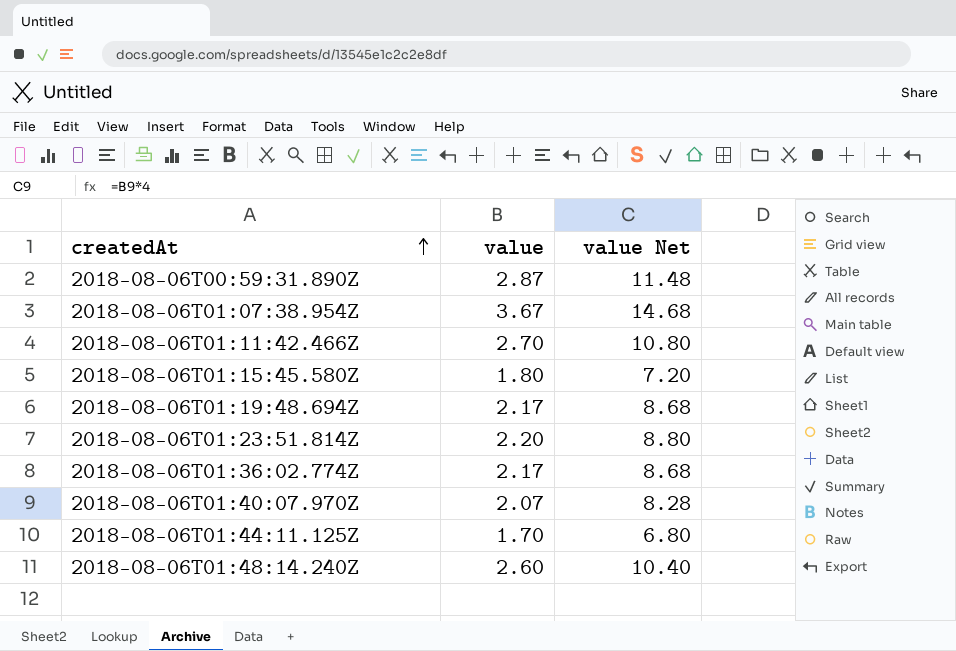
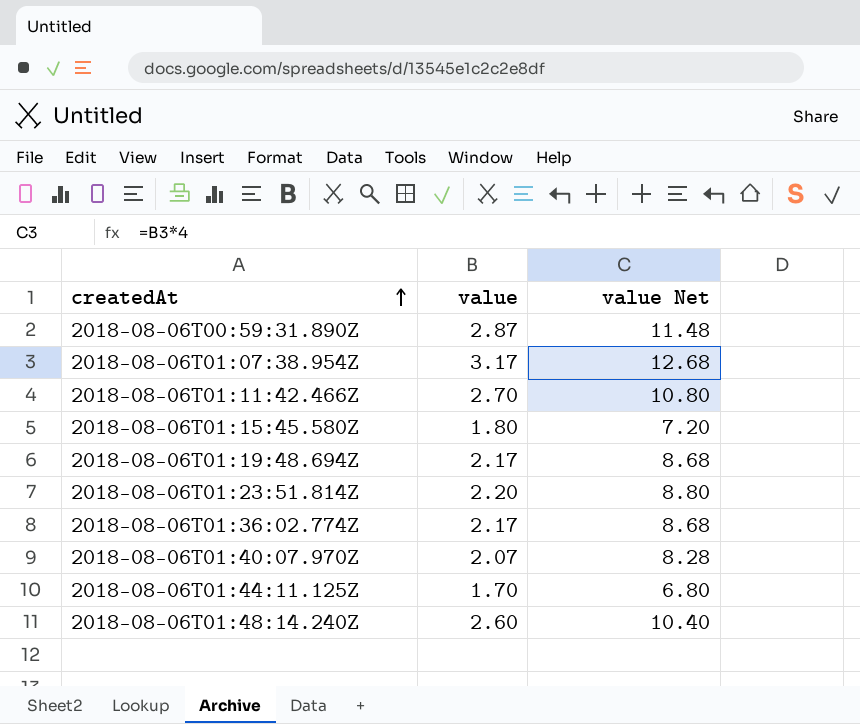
2018-08-06T01:07:38.954Z | value: 3.67 -> 3.17
2018-08-06T01:07:38.954Z | value Net: 14.68 -> 12.68

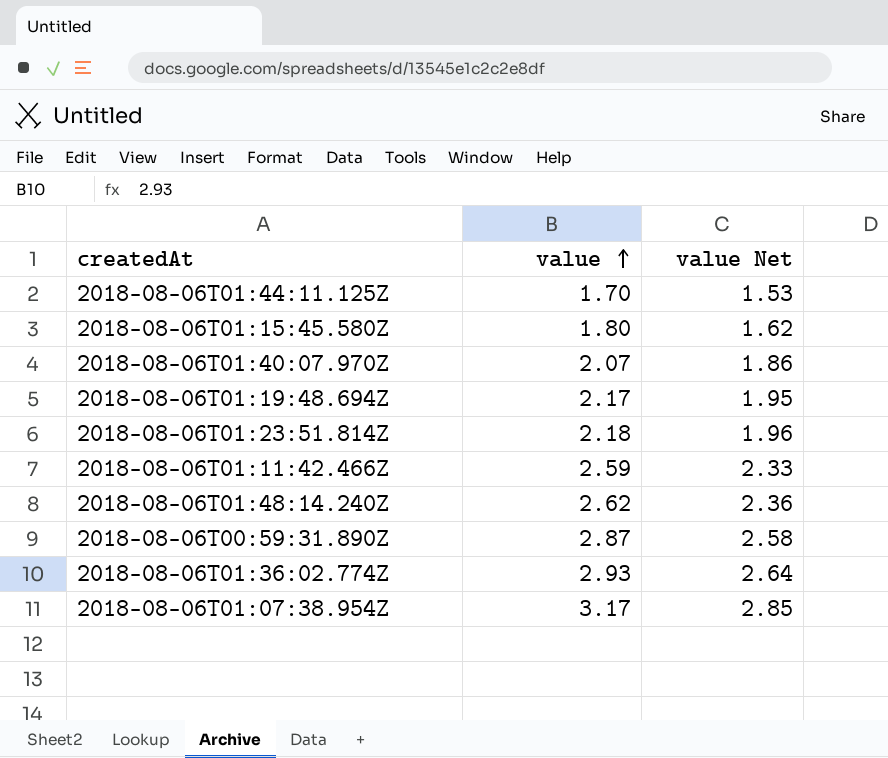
row order: createdAt ascending -> value ascending
column value Net | formula: [value] * 4 -> [value] * 0.9
2018-08-06T01:23:51.814Z | value: 2.20 -> 2.18
2018-08-06T01:11:42.466Z | value: 2.70 -> 2.59
2018-08-06T01:48:14.240Z | value: 2.60 -> 2.62
2018-08-06T01:36:02.774Z | value: 2.17 -> 2.93

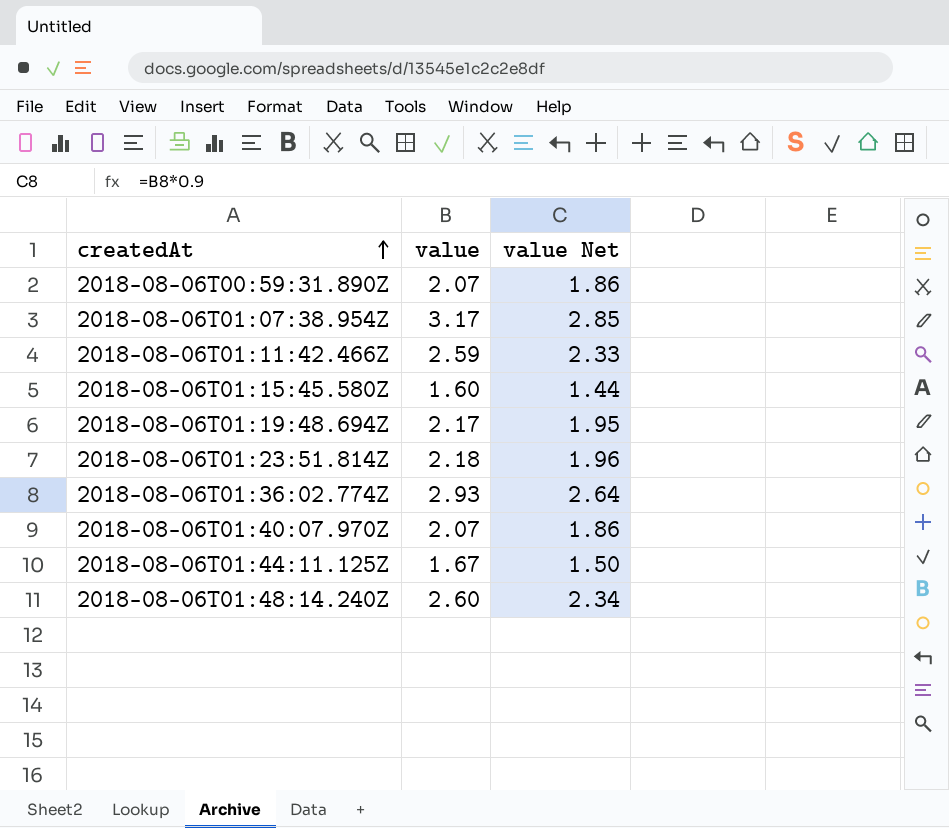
row order: value ascending -> createdAt ascending
2018-08-06T00:59:31.890Z | value: 2.87 -> 2.07
2018-08-06T00:59:31.890Z | value Net: 2.58 -> 1.86
2018-08-06T01:15:45.580Z | value: 1.80 -> 1.60
2018-08-06T01:15:45.580Z | value Net: 1.62 -> 1.44
2018-08-06T01:44:11.125Z | value: 1.70 -> 1.67
2018-08-06T01:44:11.125Z | value Net: 1.53 -> 1.50
2018-08-06T01:48:14.240Z | value: 2.62 -> 2.60
2018-08-06T01:48:14.240Z | value Net: 2.36 -> 2.34

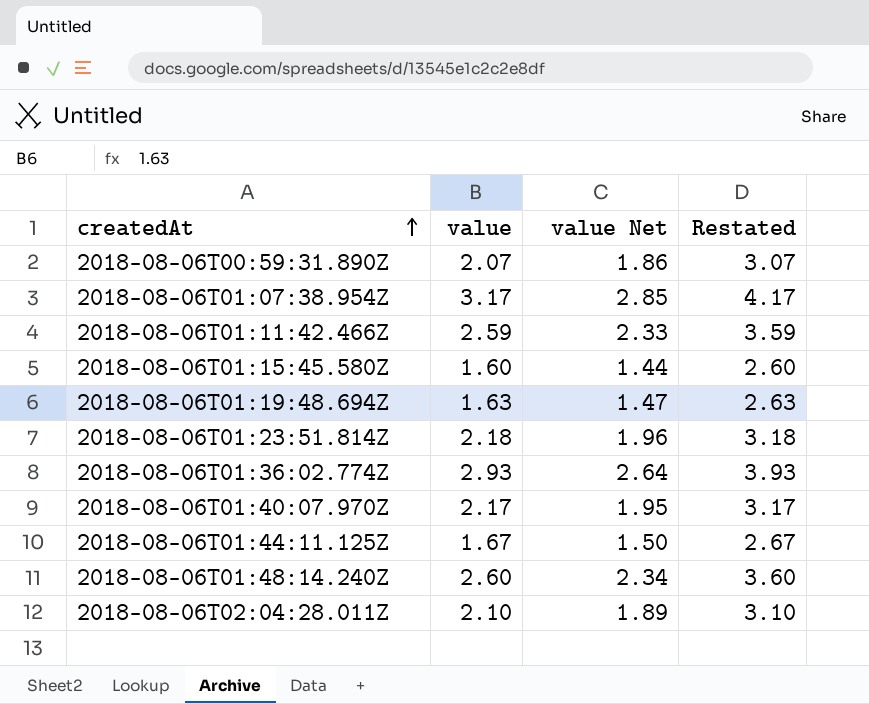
column Restated | formula: none -> [value] + 1
2018-08-06T01:19:48.694Z | value: 2.17 -> 1.63
2018-08-06T01:19:48.694Z | value Net: 1.95 -> 1.47
2018-08-06T01:40:07.970Z | value: 2.07 -> 2.17
2018-08-06T01:40:07.970Z | value Net: 1.86 -> 1.95
row 2018-08-06T02:04:28.011Z: none -> 2.10 | 1.89 | 3.10

